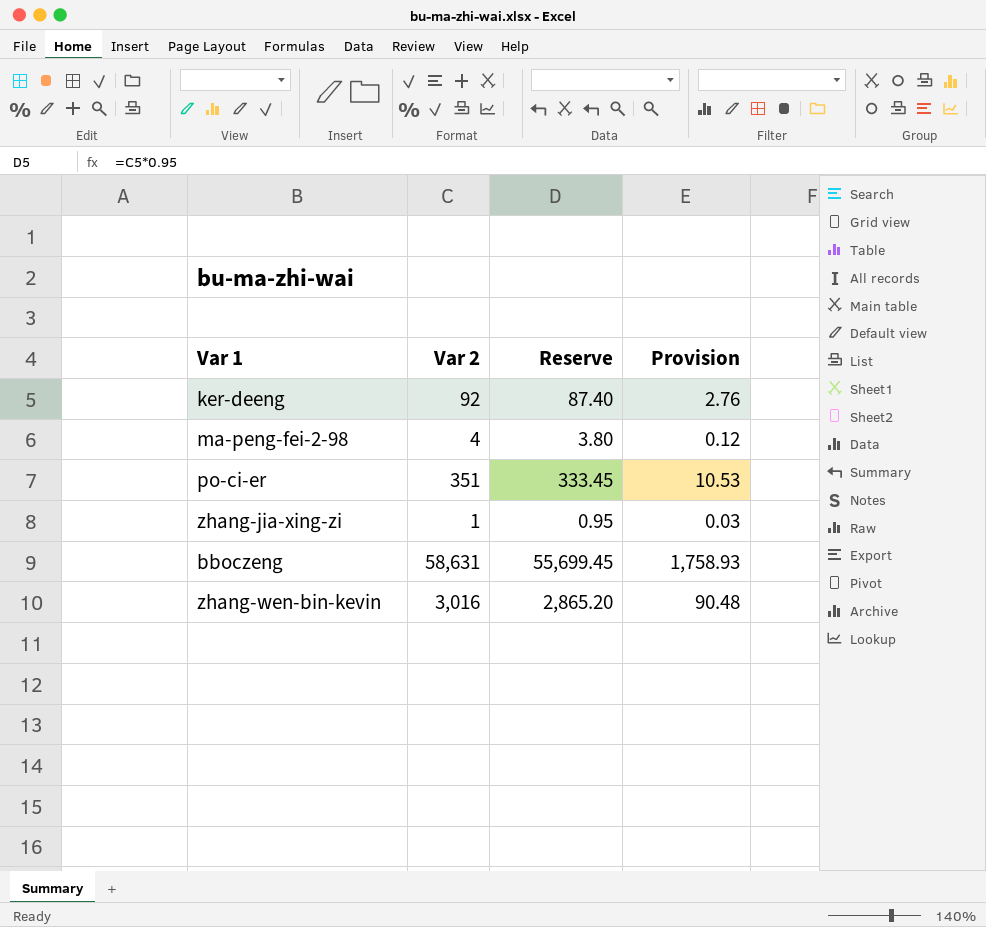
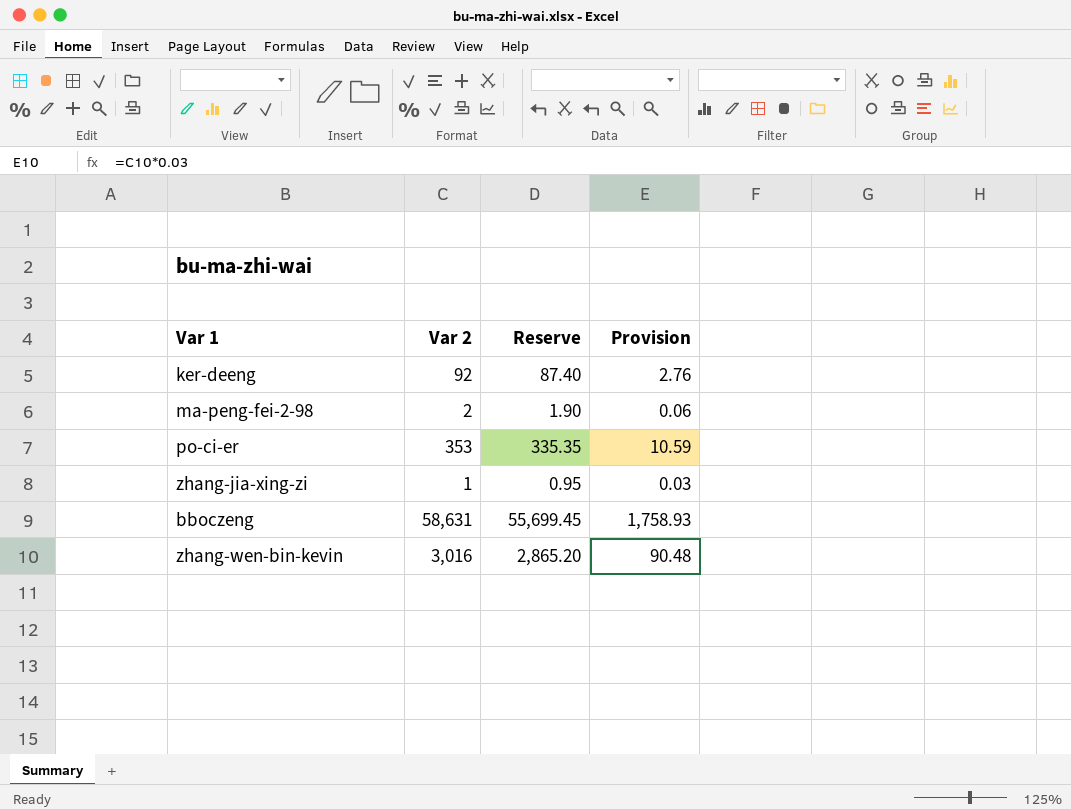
ma-peng-fei-2-98 | Var 2: 4 -> 2
ma-peng-fei-2-98 | Reserve: 3.80 -> 1.90
ma-peng-fei-2-98 | Provision: 0.12 -> 0.06
po-ci-er | Var 2: 351 -> 353
po-ci-er | Reserve: 333.45 -> 335.35
po-ci-er | Provision: 10.53 -> 10.59

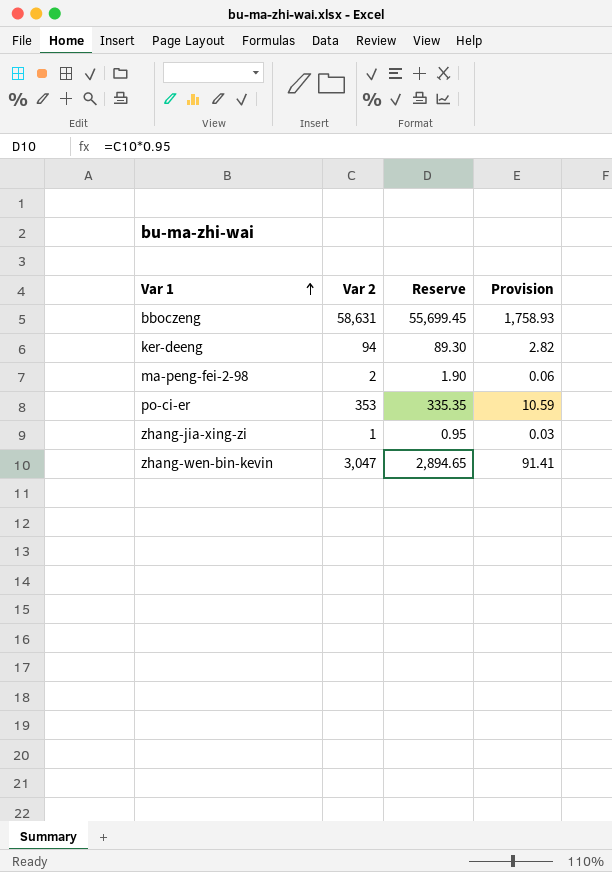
row order: none -> Var 1 ascending
ker-deeng | Var 2: 92 -> 94
ker-deeng | Reserve: 87.40 -> 89.30
ker-deeng | Provision: 2.76 -> 2.82
zhang-wen-bin-kevin | Var 2: 3,016 -> 3,047
zhang-wen-bin-kevin | Reserve: 2,865.20 -> 2,894.65
zhang-wen-bin-kevin | Provision: 90.48 -> 91.41

